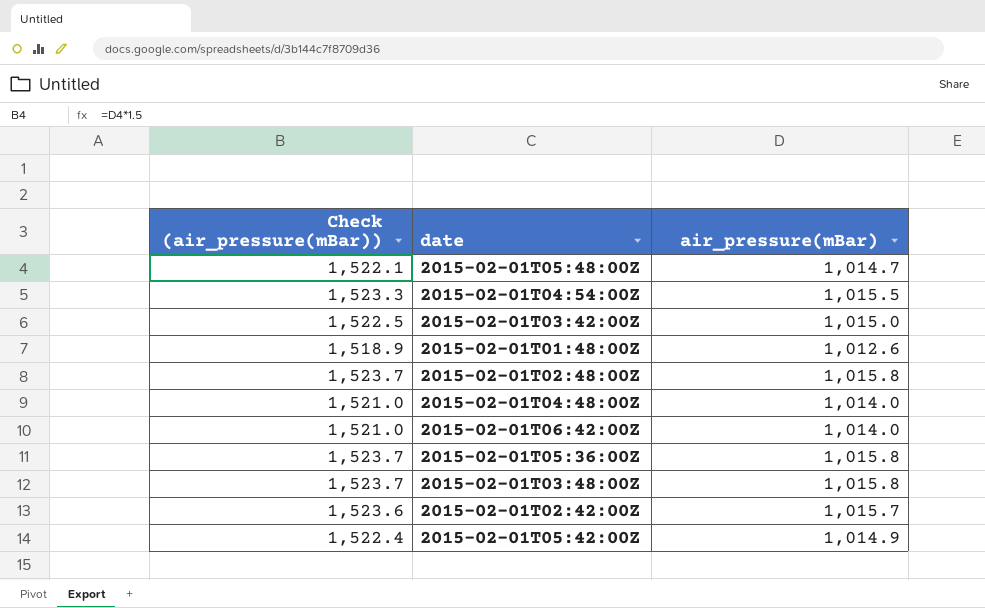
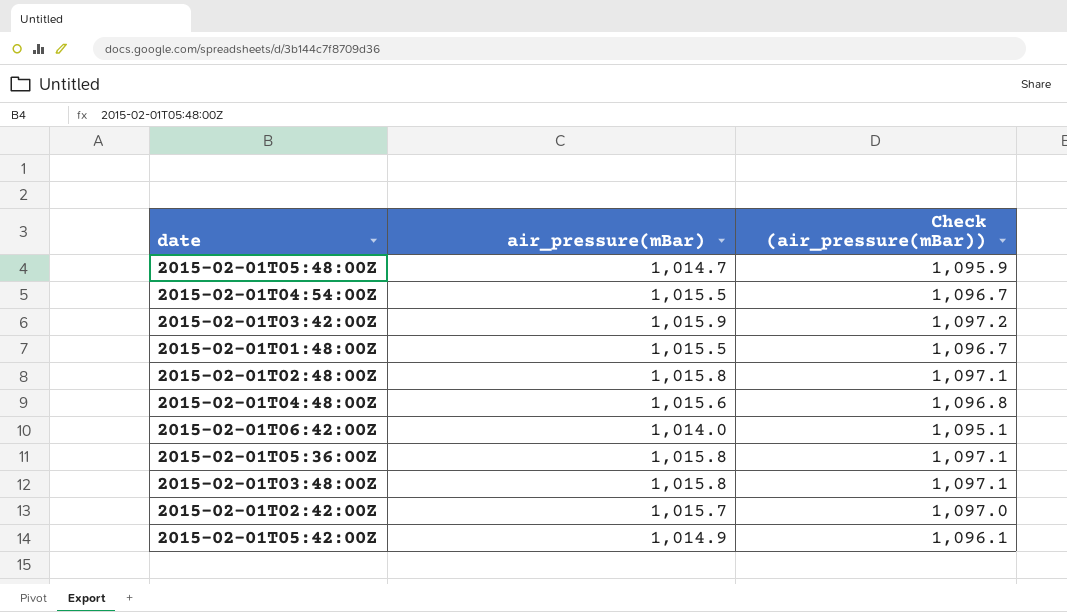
column Check (air_pressure(mBar)) | formula: [air_pressure(mBar)] * 1.5 -> [air_pressure(mBar)] * 1.08
column Check (air_pressure(mBar)) | position: 1 -> 3
2015-02-01T03:42:00Z | air_pressure(mBar): 1,015.0 -> 1,015.9
2015-02-01T01:48:00Z | air_pressure(mBar): 1,012.6 -> 1,015.5
2015-02-01T04:48:00Z | air_pressure(mBar): 1,014.0 -> 1,015.6

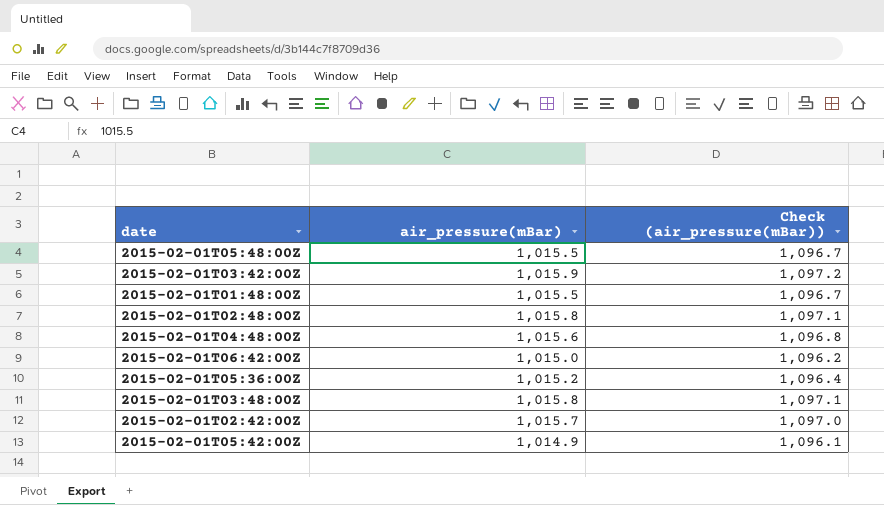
row 2015-02-01T04:54:00Z: 1,015.5 | 1,096.7 -> none
2015-02-01T05:48:00Z | air_pressure(mBar): 1,014.7 -> 1,015.5
2015-02-01T05:48:00Z | Check (air_pressure(mBar)): 1,095.9 -> 1,096.7
2015-02-01T06:42:00Z | air_pressure(mBar): 1,014.0 -> 1,015.0
2015-02-01T06:42:00Z | Check (air_pressure(mBar)): 1,095.1 -> 1,096.2
2015-02-01T05:36:00Z | air_pressure(mBar): 1,015.8 -> 1,015.2
2015-02-01T05:36:00Z | Check (air_pressure(mBar)): 1,097.1 -> 1,096.4

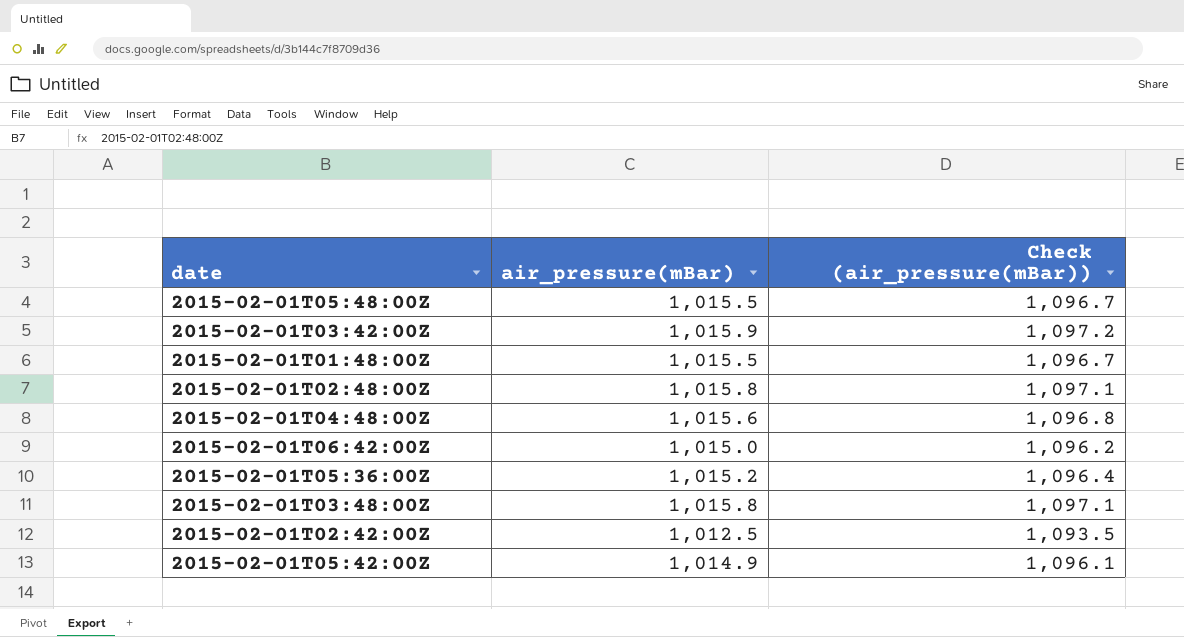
2015-02-01T02:42:00Z | air_pressure(mBar): 1,015.7 -> 1,012.5
2015-02-01T02:42:00Z | Check (air_pressure(mBar)): 1,097.0 -> 1,093.5

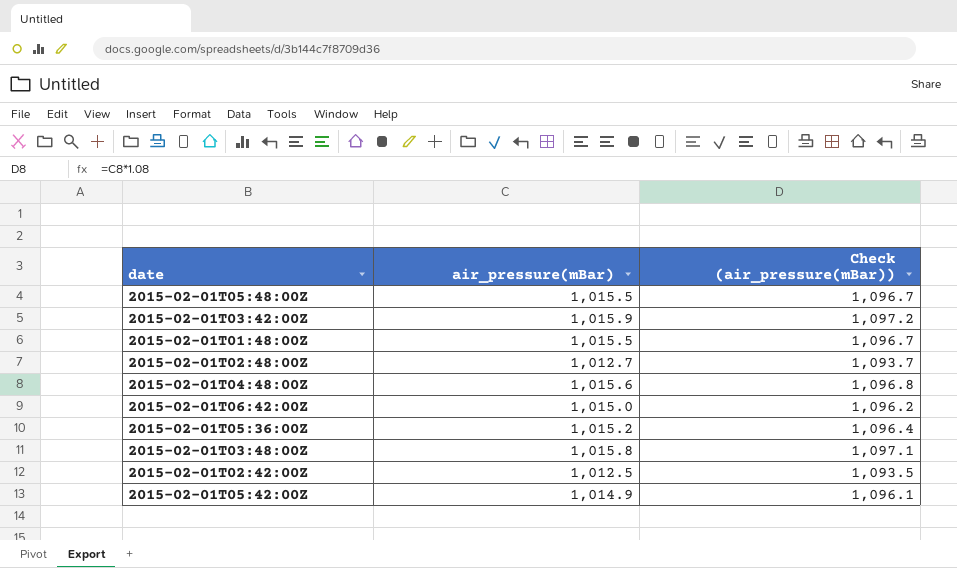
2015-02-01T02:48:00Z | air_pressure(mBar): 1,015.8 -> 1,012.7
2015-02-01T02:48:00Z | Check (air_pressure(mBar)): 1,097.1 -> 1,093.7

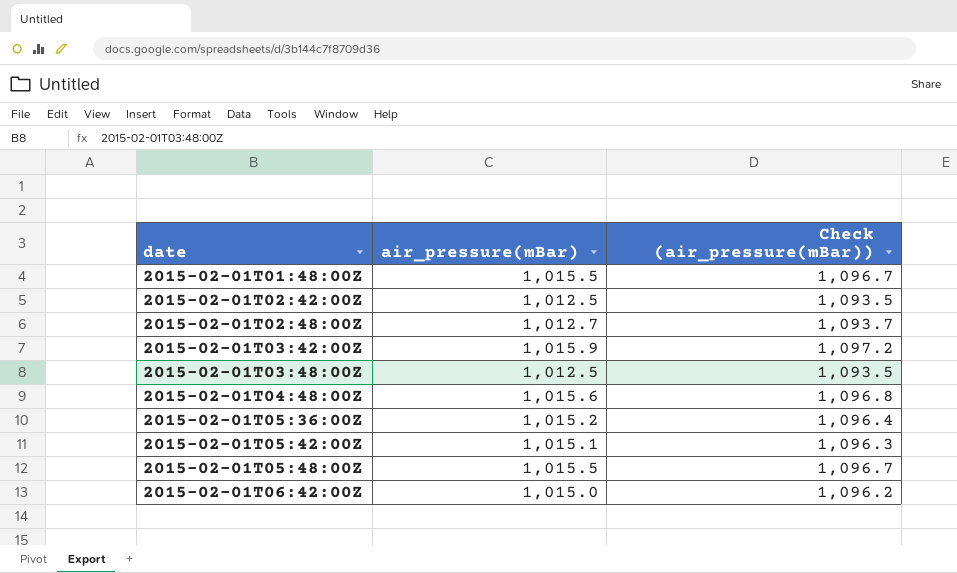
row order: none -> date ascending
2015-02-01T03:48:00Z | air_pressure(mBar): 1,015.8 -> 1,012.5
2015-02-01T03:48:00Z | Check (air_pressure(mBar)): 1,097.1 -> 1,093.5
2015-02-01T05:42:00Z | air_pressure(mBar): 1,014.9 -> 1,015.1
2015-02-01T05:42:00Z | Check (air_pressure(mBar)): 1,096.1 -> 1,096.3

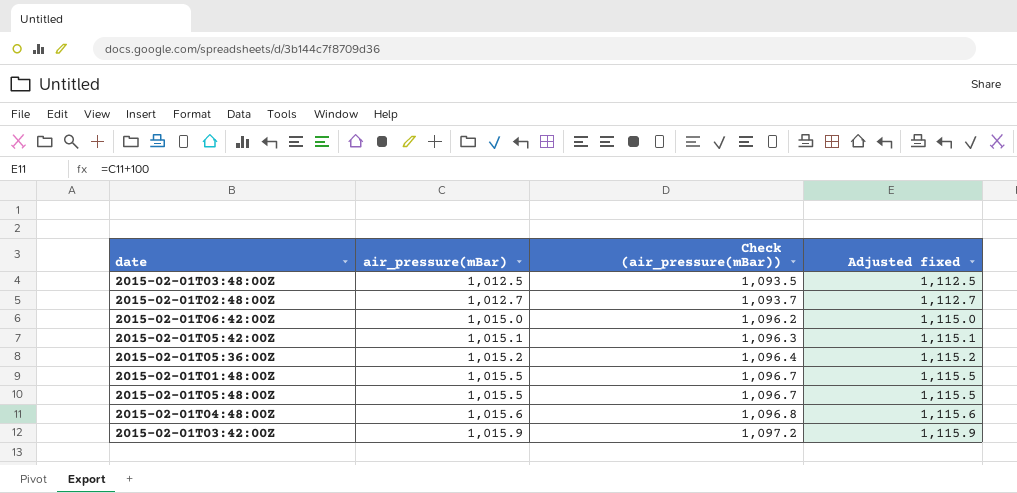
row order: date ascending -> air_pressure(mBar) ascending
column Adjusted fixed | formula: none -> [air_pressure(mBar)] + 100
row 2015-02-01T02:42:00Z: 1,012.5 | 1,093.5 -> none

